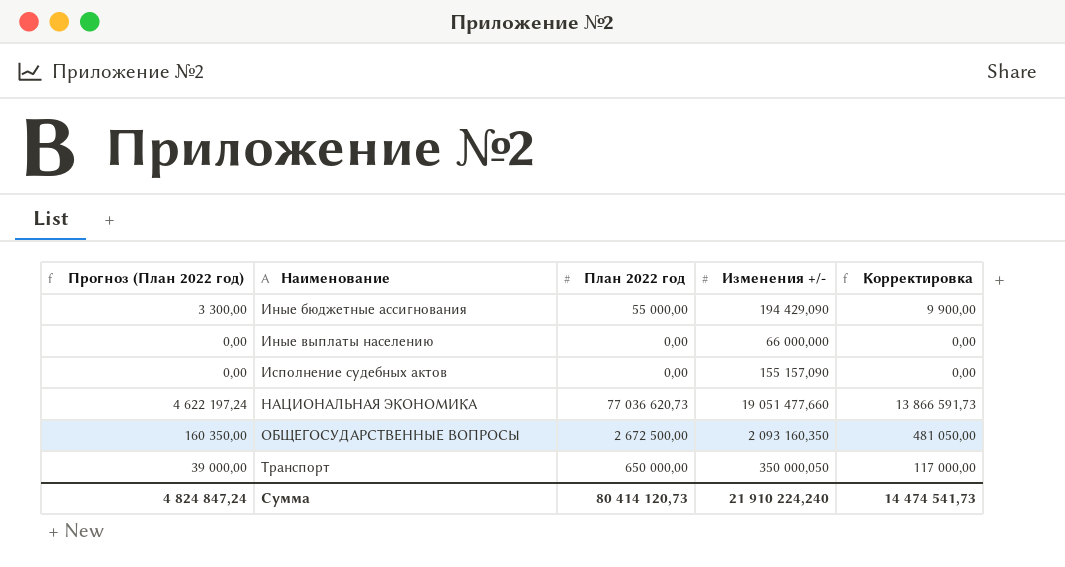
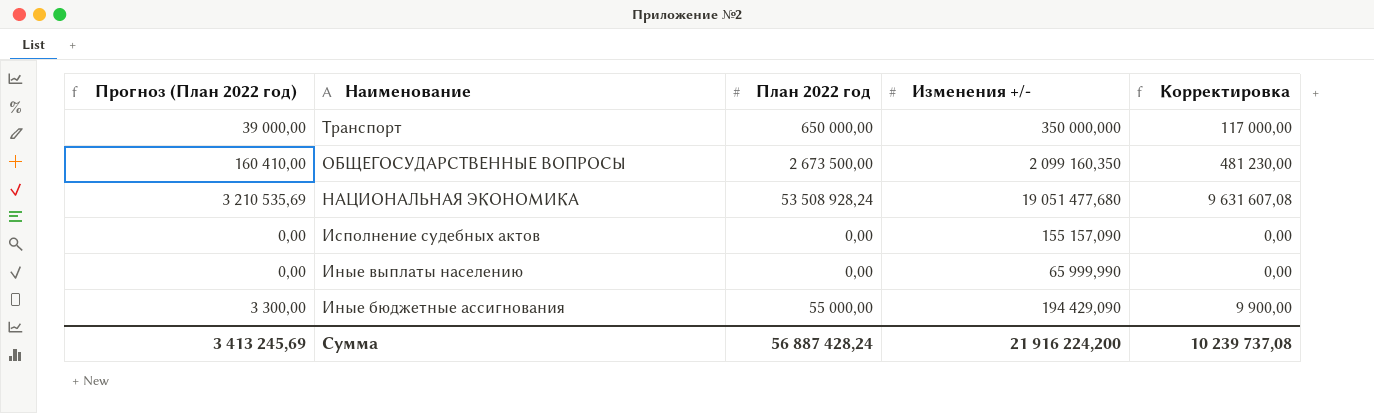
row order: Наименование ascending -> Наименование descending
Транспорт | Изменения +/-: 350 000,050 -> 350 000,000
ОБЩЕГОСУДАРСТВЕННЫЕ ВОПРОСЫ | Прогноз (План 2022 год): 160 350,00 -> 160 410,00
ОБЩЕГОСУДАРСТВЕННЫЕ ВОПРОСЫ | План 2022 год: 2 672 500,00 -> 2 673 500,00
ОБЩЕГОСУДАРСТВЕННЫЕ ВОПРОСЫ | Изменения +/-: 2 093 160,350 -> 2 099 160,350
ОБЩЕГОСУДАРСТВЕННЫЕ ВОПРОСЫ | Корректировка: 481 050,00 -> 481 230,00
НАЦИОНАЛЬНАЯ ЭКОНОМИКА | Прогноз (План 2022 год): 4 622 197,24 -> 3 210 535,69
НАЦИОНАЛЬНАЯ ЭКОНОМИКА | План 2022 год: 77 036 620,73 -> 53 508 928,24
НАЦИОНАЛЬНАЯ ЭКОНОМИКА | Изменения +/-: 19 051 477,660 -> 19 051 477,680
НАЦИОНАЛЬНАЯ ЭКОНОМИКА | Корректировка: 13 866 591,73 -> 9 631 607,08
Иные выплаты населению | Изменения +/-: 66 000,000 -> 65 999,990
Сумма | Прогноз (План 2022 год): 4 824 847,24 -> 3 413 245,69
Сумма | План 2022 год: 80 414 120,73 -> 56 887 428,24
Сумма | Изменения +/-: 21 910 224,240 -> 21 916 224,200
Сумма | Корректировка: 14 474 541,73 -> 10 239 737,08

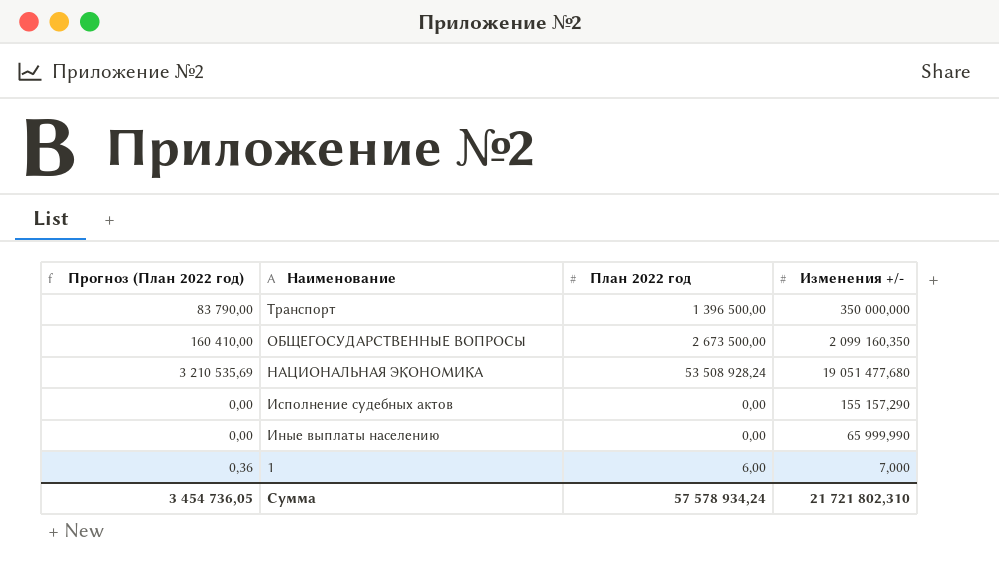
column Корректировка | formula: [План 2022 год] * 0,18 -> none
row Иные бюджетные ассигнования: 3 300,00 | 55 000,00 | 194 429,090 | 9 900,00 -> none
Транспорт | Прогноз (План 2022 год): 39 000,00 -> 83 790,00
Транспорт | План 2022 год: 650 000,00 -> 1 396 500,00
Исполнение судебных актов | Изменения +/-: 155 157,090 -> 155 157,290
row 1: none -> 0,36 | 6,00 | 7,000
Сумма | Прогноз (План 2022 год): 3 413 245,69 -> 3 454 736,05
Сумма | План 2022 год: 56 887 428,24 -> 57 578 934,24
Сумма | Изменения +/-: 21 916 224,200 -> 21 721 802,310

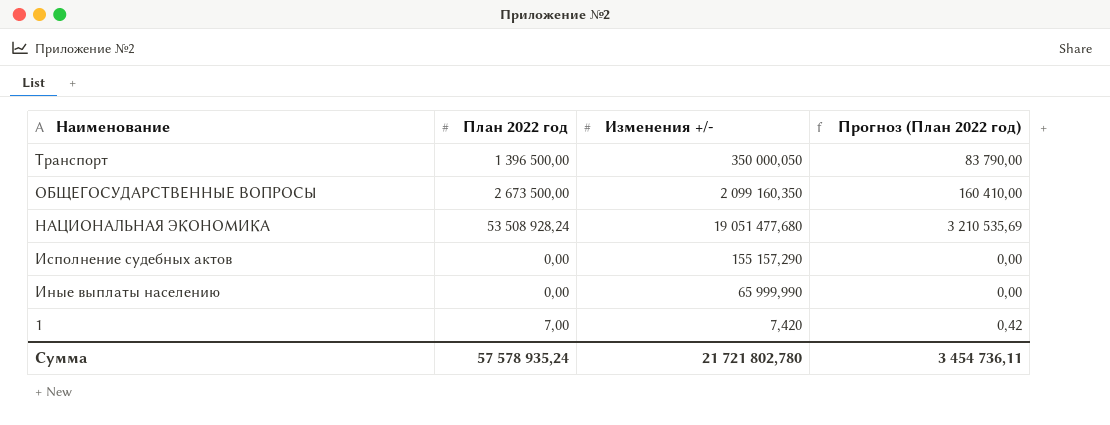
column Прогноз (План 2022 год) | position: 1 -> 4
Транспорт | Изменения +/-: 350 000,000 -> 350 000,050
1 | План 2022 год: 6,00 -> 7,00
1 | Изменения +/-: 7,000 -> 7,420
1 | Прогноз (План 2022 год): 0,36 -> 0,42
Сумма | План 2022 год: 57 578 934,24 -> 57 578 935,24
Сумма | Изменения +/-: 21 721 802,310 -> 21 721 802,780
Сумма | Прогноз (План 2022 год): 3 454 736,05 -> 3 454 736,11

